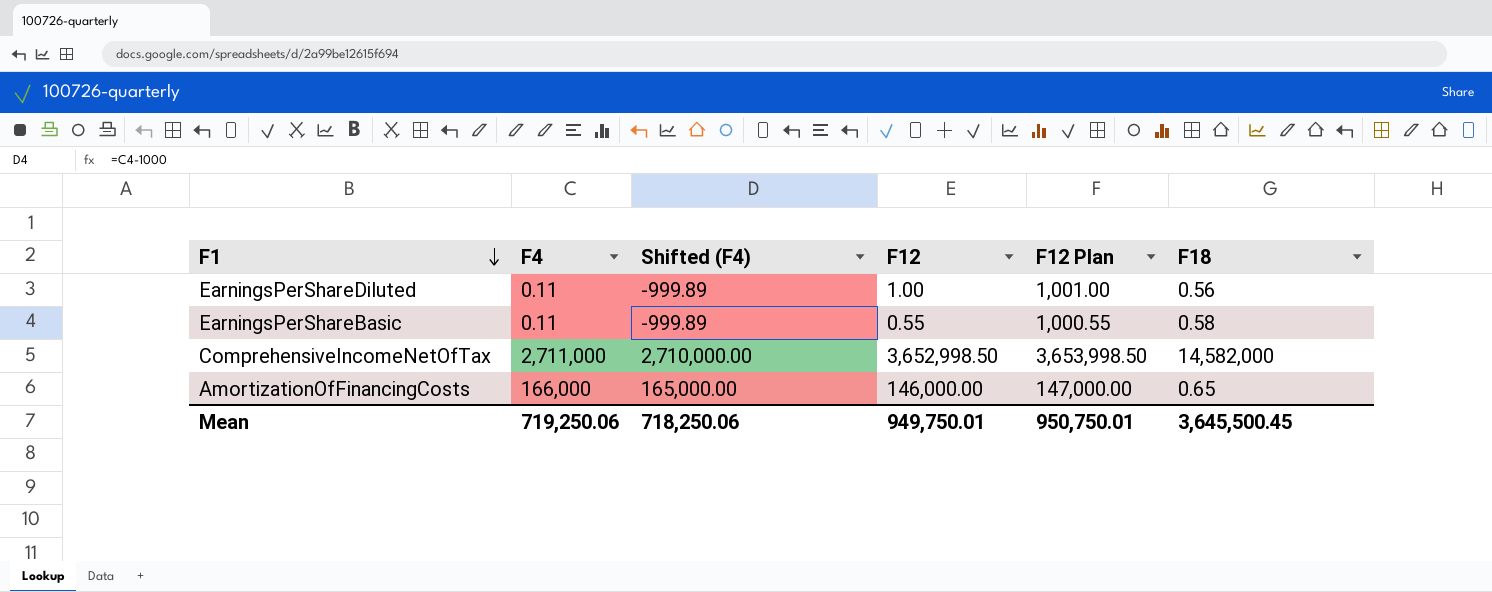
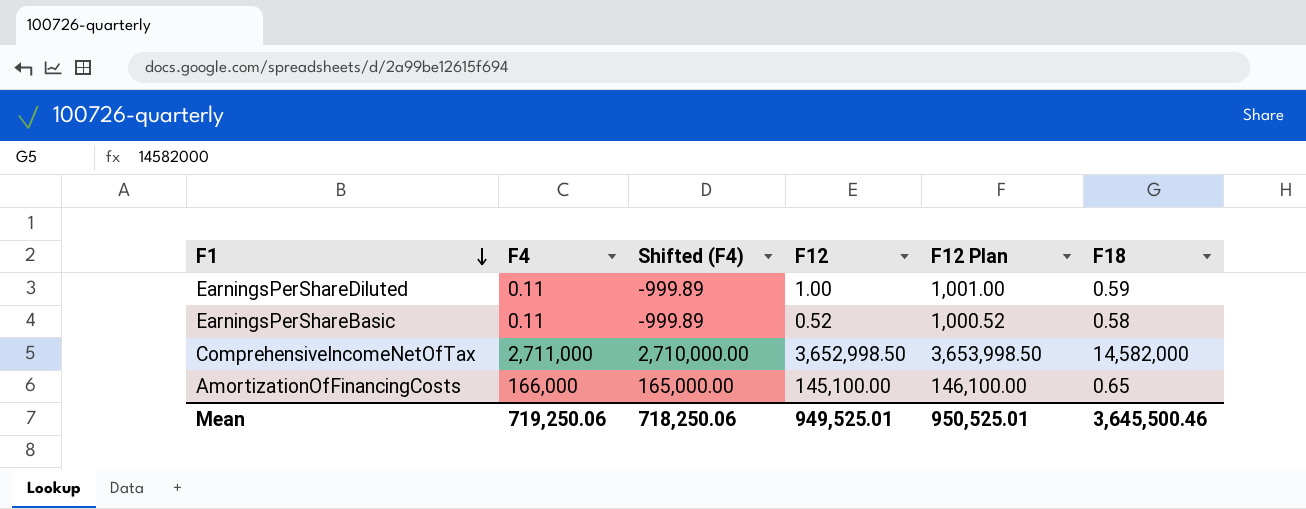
EarningsPerShareDiluted | F18: 0.56 -> 0.59
EarningsPerShareBasic | F12: 0.55 -> 0.52
EarningsPerShareBasic | F12 Plan: 1,000.55 -> 1,000.52
AmortizationOfFinancingCosts | F12: 146,000.00 -> 145,100.00
AmortizationOfFinancingCosts | F12 Plan: 147,000.00 -> 146,100.00
Mean | F12: 949,750.01 -> 949,525.01
Mean | F12 Plan: 950,750.01 -> 950,525.01
Mean | F18: 3,645,500.45 -> 3,645,500.46

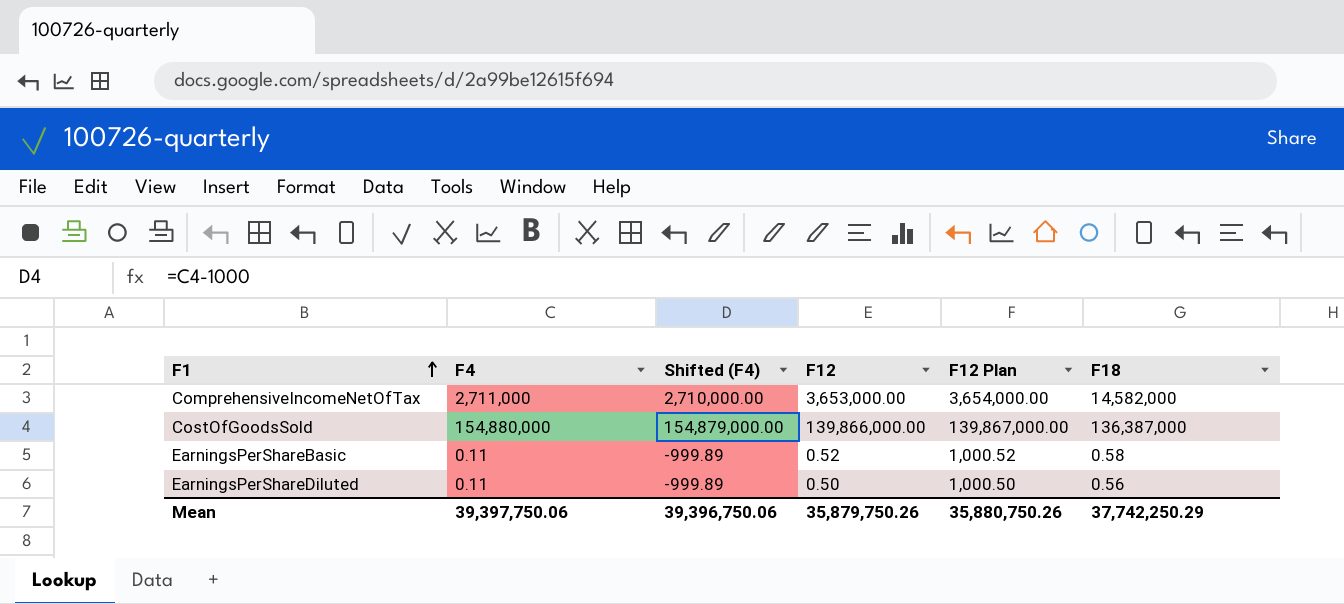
row order: F1 descending -> F1 ascending
row AmortizationOfFinancingCosts: 166,000 | 165,000.00 | 145,100.00 | 146,100.00 | 0.65 -> none
ComprehensiveIncomeNetOfTax | F12: 3,652,998.50 -> 3,653,000.00
ComprehensiveIncomeNetOfTax | F12 Plan: 3,653,998.50 -> 3,654,000.00
row CostOfGoodsSold: none -> 154,880,000 | 154,879,000.00 | 139,866,000.00 | 139,867,000.00 | 136,387,000
EarningsPerShareDiluted | F12: 1.00 -> 0.50
EarningsPerShareDiluted | F12 Plan: 1,001.00 -> 1,000.50
EarningsPerShareDiluted | F18: 0.59 -> 0.56
Mean | F4: 719,250.06 -> 39,397,750.06
Mean | Shifted (F4): 718,250.06 -> 39,396,750.06
Mean | F12: 949,525.01 -> 35,879,750.26
Mean | F12 Plan: 950,525.01 -> 35,880,750.26
Mean | F18: 3,645,500.46 -> 37,742,250.29

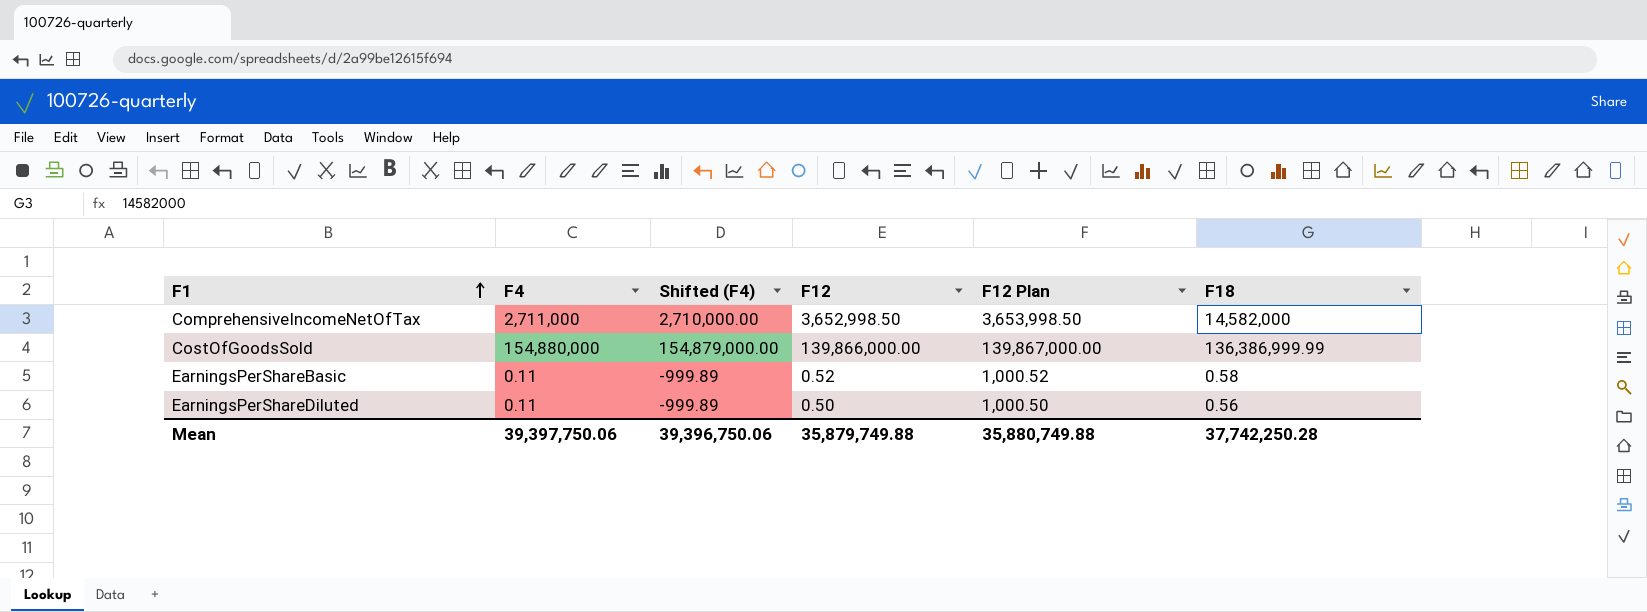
ComprehensiveIncomeNetOfTax | F12: 3,653,000.00 -> 3,652,998.50
ComprehensiveIncomeNetOfTax | F12 Plan: 3,654,000.00 -> 3,653,998.50
CostOfGoodsSold | F18: 136,387,000 -> 136,386,999.99
Mean | F12: 35,879,750.26 -> 35,879,749.88
Mean | F12 Plan: 35,880,750.26 -> 35,880,749.88
Mean | F18: 37,742,250.29 -> 37,742,250.28

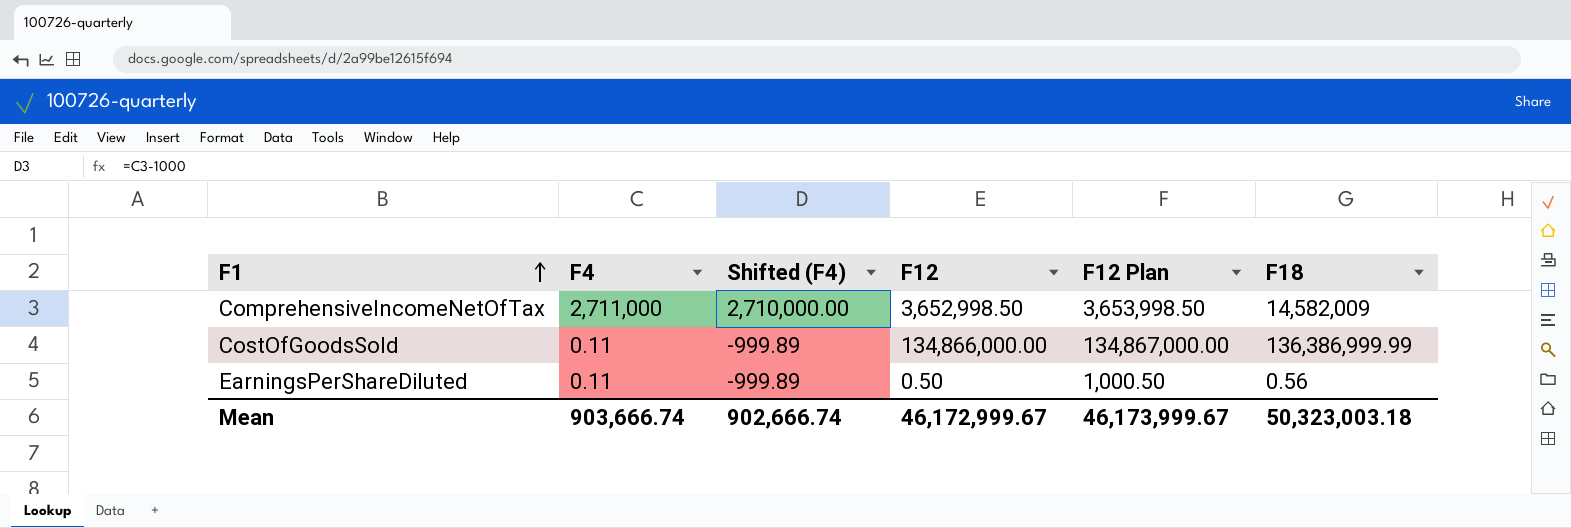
row EarningsPerShareBasic: 0.11 | -999.89 | 0.52 | 1,000.52 | 0.58 -> none
ComprehensiveIncomeNetOfTax | F18: 14,582,000 -> 14,582,009
CostOfGoodsSold | F4: 154,880,000 -> 0.11
CostOfGoodsSold | Shifted (F4): 154,879,000.00 -> -999.89
CostOfGoodsSold | F12: 139,866,000.00 -> 134,866,000.00
CostOfGoodsSold | F12 Plan: 139,867,000.00 -> 134,867,000.00
Mean | F4: 39,397,750.06 -> 903,666.74
Mean | Shifted (F4): 39,396,750.06 -> 902,666.74
Mean | F12: 35,879,749.88 -> 46,172,999.67
Mean | F12 Plan: 35,880,749.88 -> 46,173,999.67
Mean | F18: 37,742,250.28 -> 50,323,003.18

